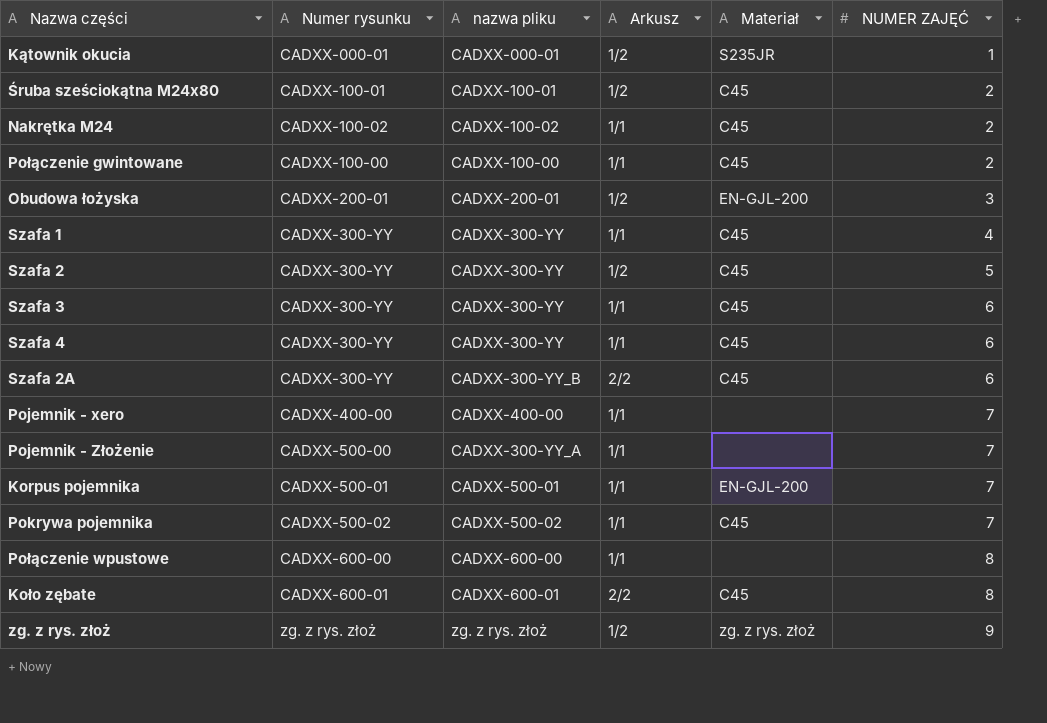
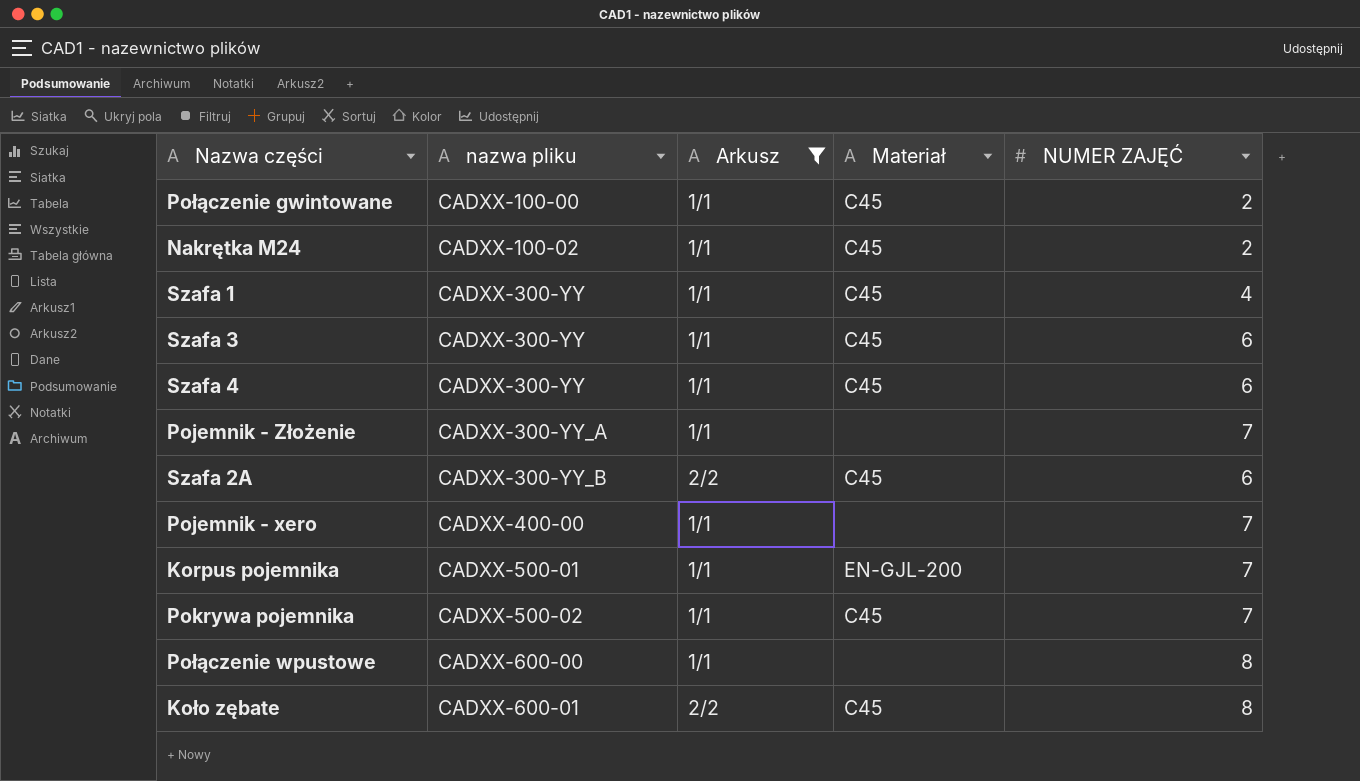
filter: none -> Arkusz != 1/2
row order: NUMER ZAJĘĆ ascending -> nazwa pliku ascending
column Numer rysunku | position: 2 -> none

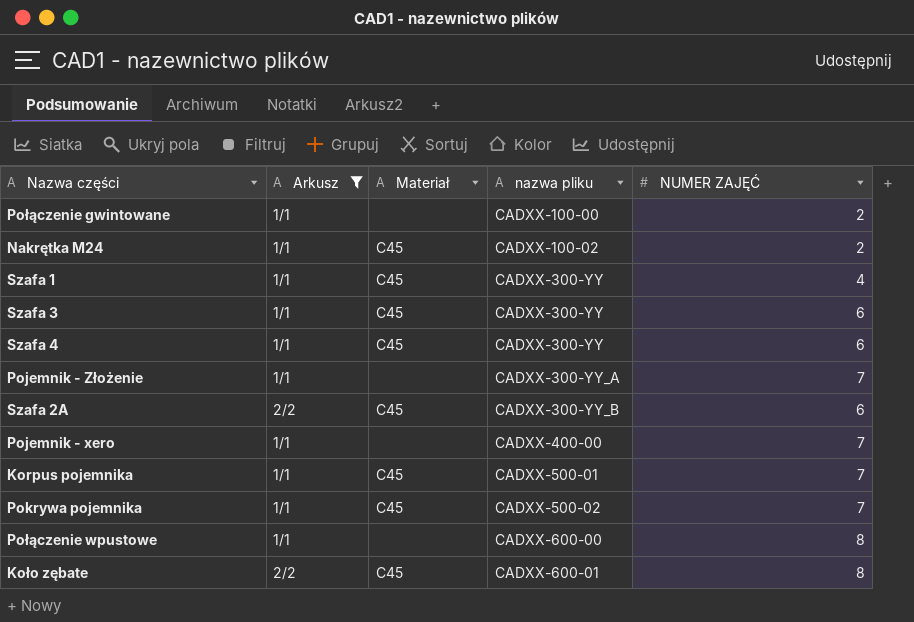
column nazwa pliku | position: 2 -> 4
Połączenie gwintowane | Materiał: C45 -> none
Korpus pojemnika | Materiał: EN-GJL-200 -> C45

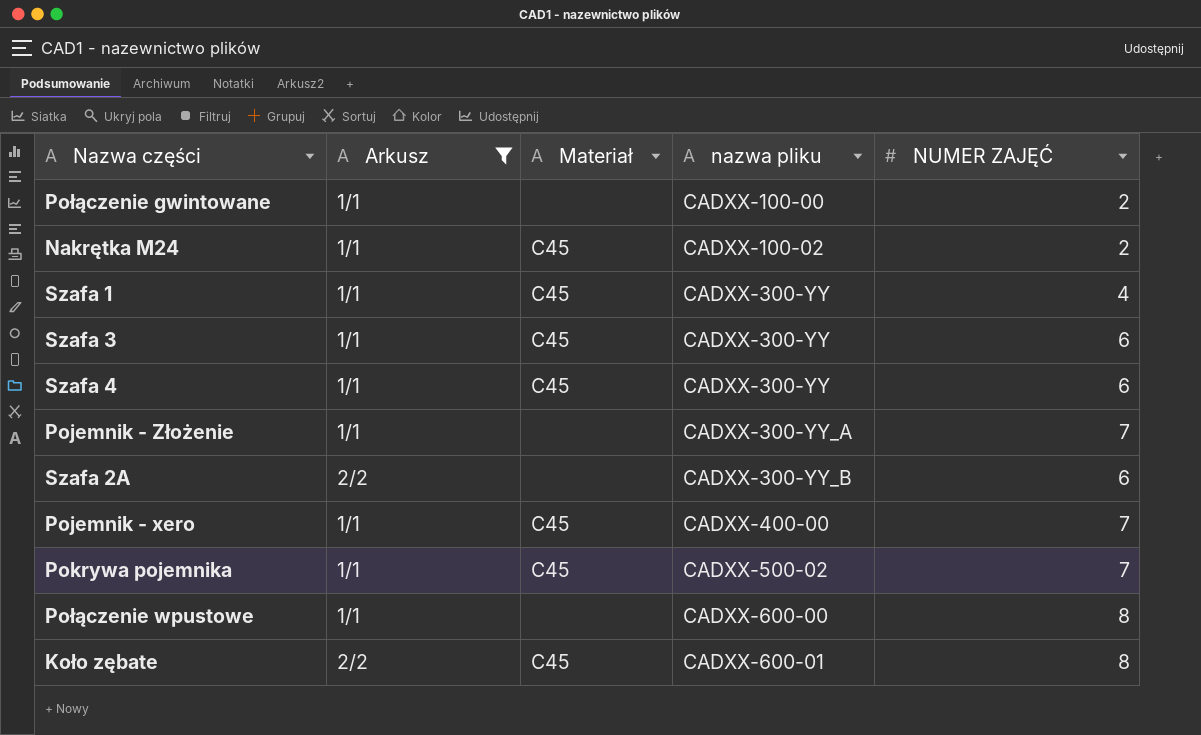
row Korpus pojemnika: 1/1 | C45 | CADXX-500-01 | 7 -> none
Szafa 2A | Materiał: C45 -> none
Pojemnik - xero | Materiał: none -> C45

